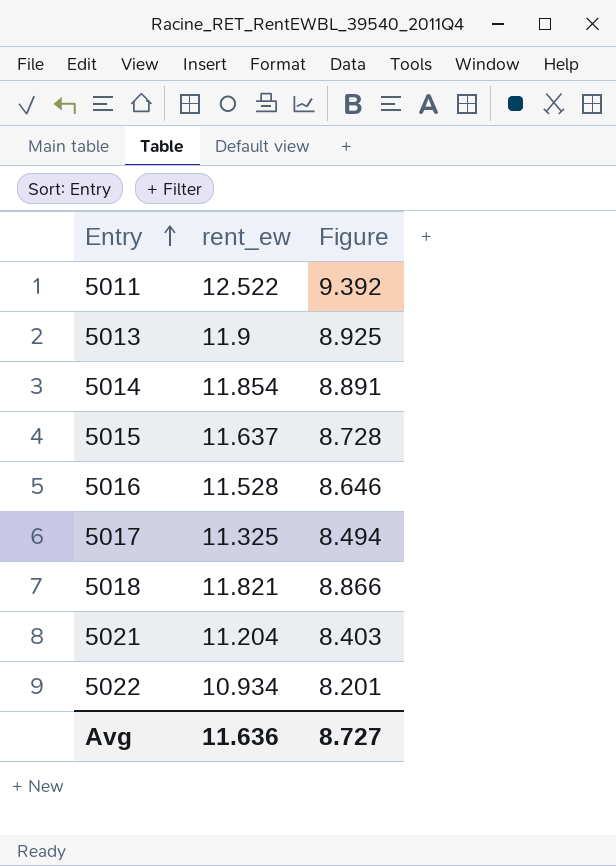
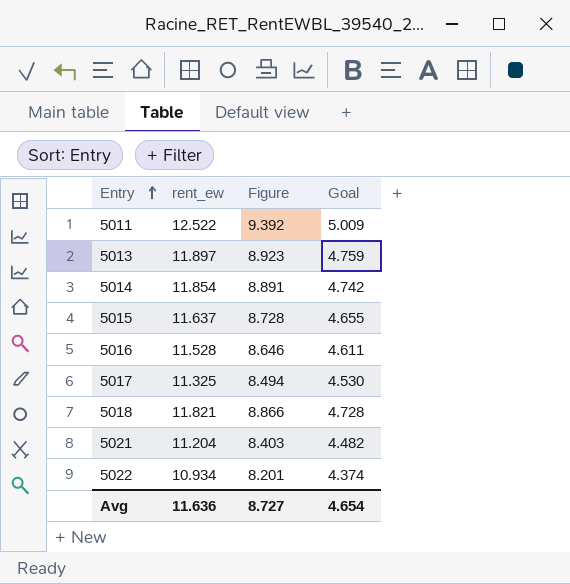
column Goal | formula: none -> [rent_ew] * 0.4
5013 | rent_ew: 11.9 -> 11.897
5013 | Figure: 8.925 -> 8.923

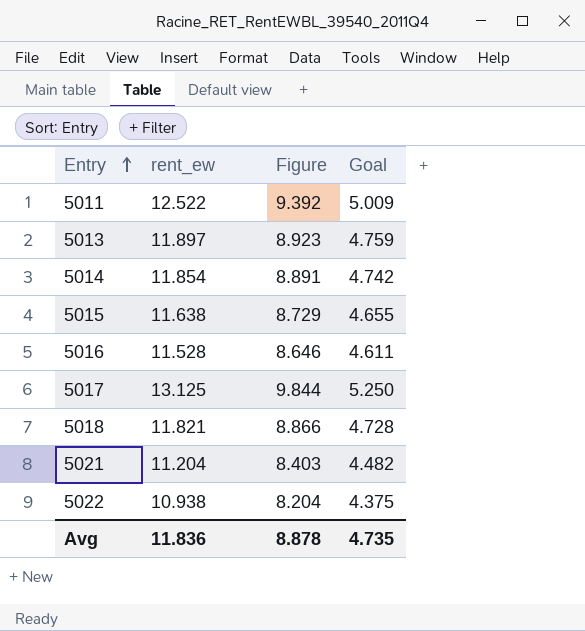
5015 | rent_ew: 11.637 -> 11.638
5015 | Figure: 8.728 -> 8.729
5017 | rent_ew: 11.325 -> 13.125
5017 | Figure: 8.494 -> 9.844
5017 | Goal: 4.530 -> 5.250
5022 | rent_ew: 10.934 -> 10.938
5022 | Figure: 8.201 -> 8.204
5022 | Goal: 4.374 -> 4.375
Avg | rent_ew: 11.636 -> 11.836
Avg | Figure: 8.727 -> 8.878
Avg | Goal: 4.654 -> 4.735

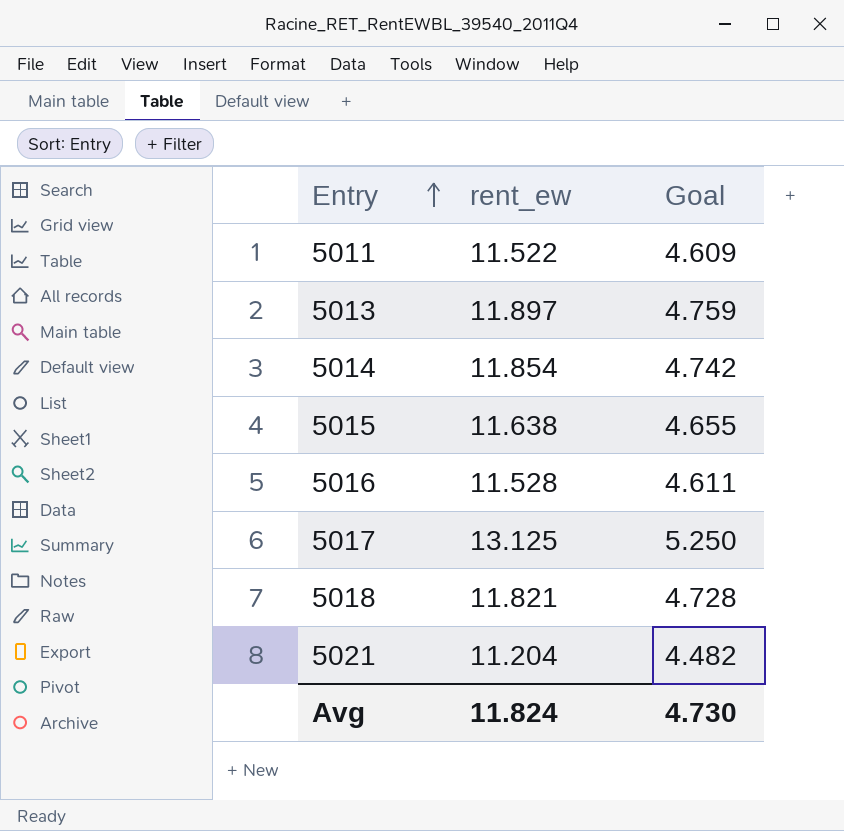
column Figure | formula: [rent_ew] * 0.75 -> none
row 5022: 10.938 | 8.204 | 4.375 -> none
5011 | rent_ew: 12.522 -> 11.522
5011 | Goal: 5.009 -> 4.609
Avg | rent_ew: 11.836 -> 11.824
Avg | Goal: 4.735 -> 4.730

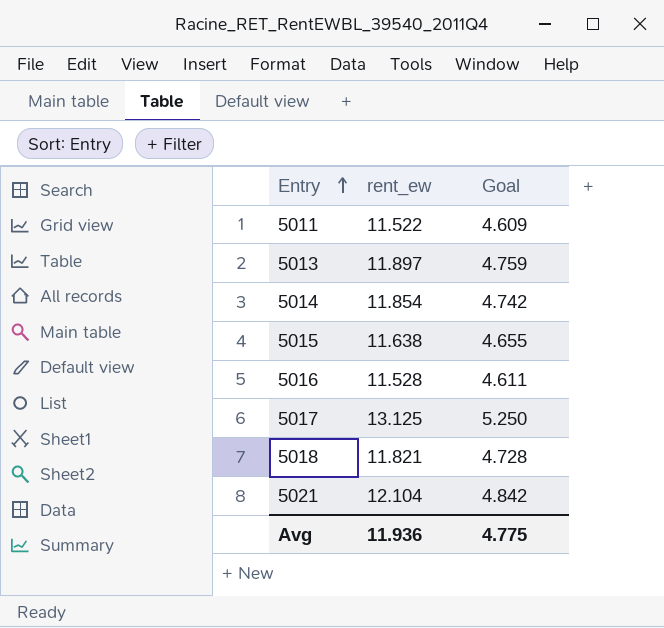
5021 | rent_ew: 11.204 -> 12.104
5021 | Goal: 4.482 -> 4.842
Avg | rent_ew: 11.824 -> 11.936
Avg | Goal: 4.730 -> 4.775

